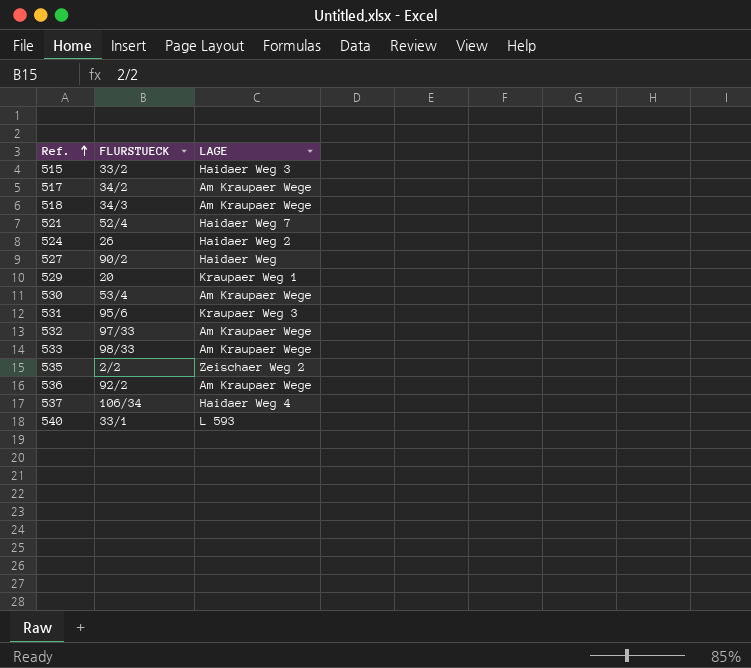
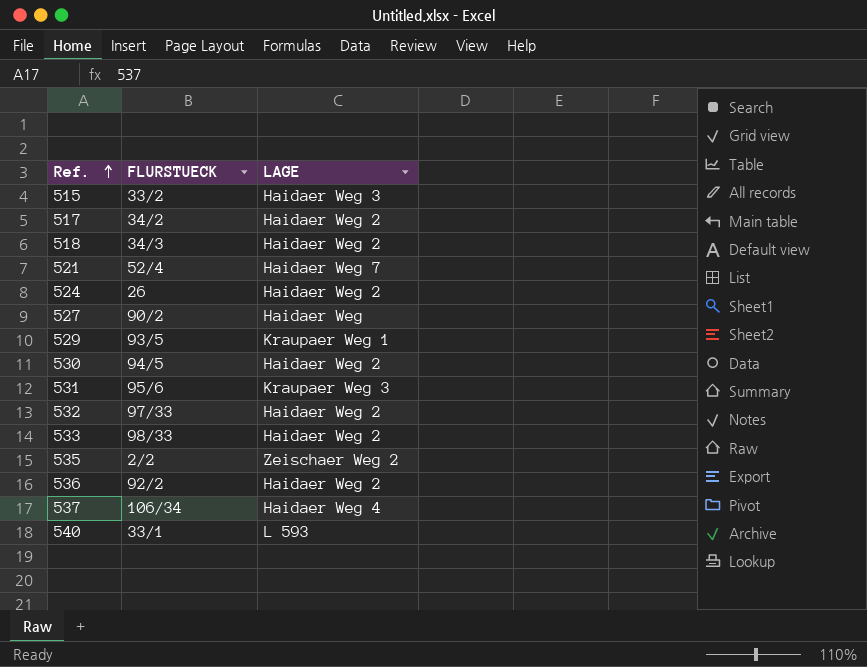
517 | LAGE: Am Kraupaer Wege -> Haidaer Weg 2
518 | LAGE: Am Kraupaer Wege -> Haidaer Weg 2
529 | FLURSTUECK: 20 -> 93/5
530 | FLURSTUECK: 53/4 -> 94/5
530 | LAGE: Am Kraupaer Wege -> Haidaer Weg 2
532 | LAGE: Am Kraupaer Wege -> Haidaer Weg 2
533 | LAGE: Am Kraupaer Wege -> Haidaer Weg 2
536 | LAGE: Am Kraupaer Wege -> Haidaer Weg 2

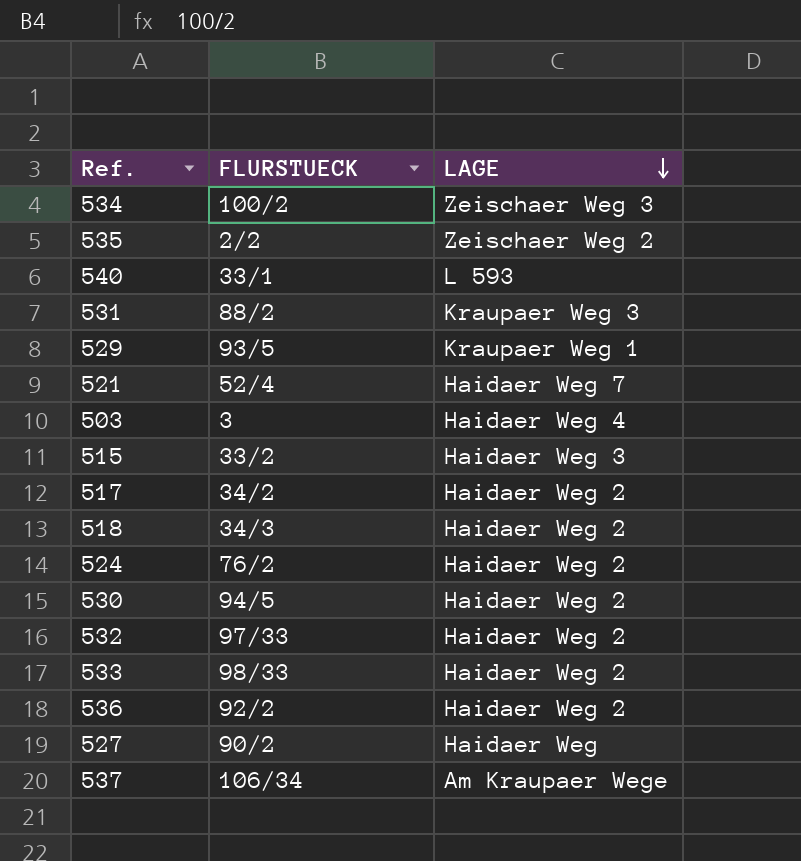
row order: Ref. ascending -> LAGE descending
row 534: none -> 100/2 | Zeischaer Weg 3
531 | FLURSTUECK: 95/6 -> 88/2
row 503: none -> 3 | Haidaer Weg 4
524 | FLURSTUECK: 26 -> 76/2
537 | LAGE: Haidaer Weg 4 -> Am Kraupaer Wege

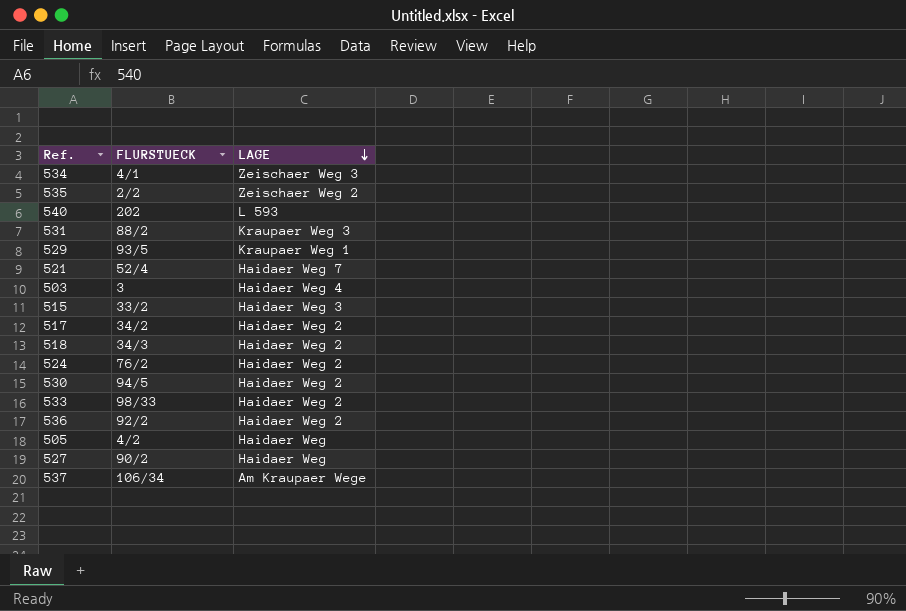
row 532: 97/33 | Haidaer Weg 2 -> none
534 | FLURSTUECK: 100/2 -> 4/1
540 | FLURSTUECK: 33/1 -> 202
row 505: none -> 4/2 | Haidaer Weg

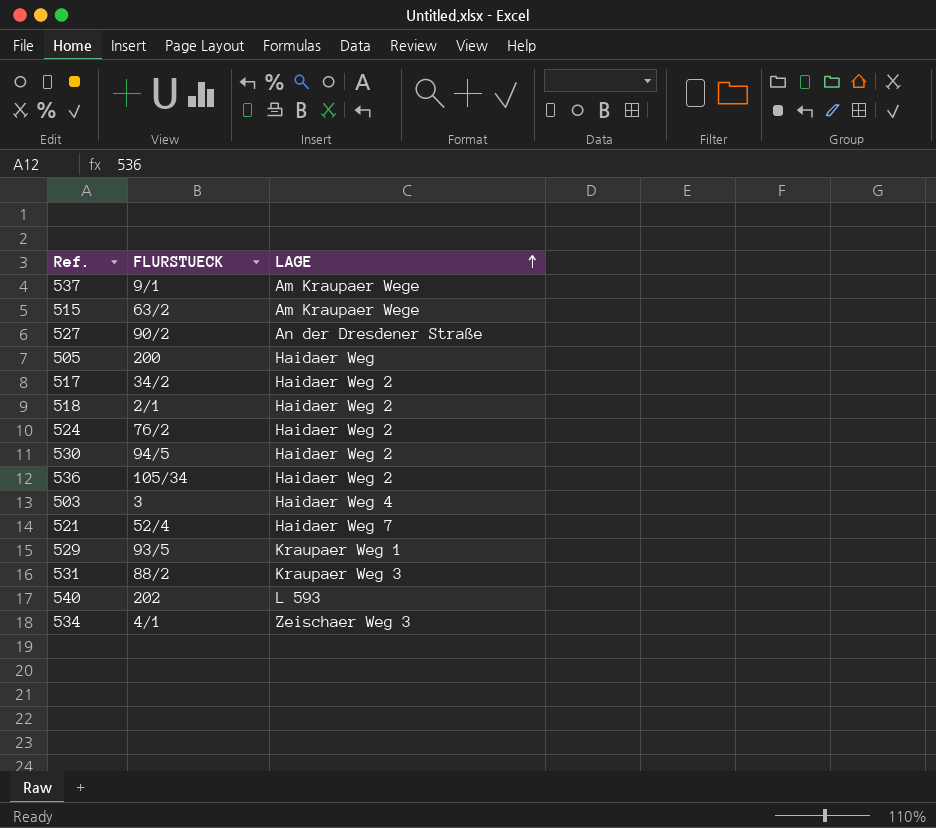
row order: LAGE descending -> LAGE ascending
row 535: 2/2 | Zeischaer Weg 2 -> none
row 533: 98/33 | Haidaer Weg 2 -> none
537 | FLURSTUECK: 106/34 -> 9/1
515 | FLURSTUECK: 33/2 -> 63/2
515 | LAGE: Haidaer Weg 3 -> Am Kraupaer Wege
527 | LAGE: Haidaer Weg -> An der Dresdener Straße
505 | FLURSTUECK: 4/2 -> 200
518 | FLURSTUECK: 34/3 -> 2/1
536 | FLURSTUECK: 92/2 -> 105/34

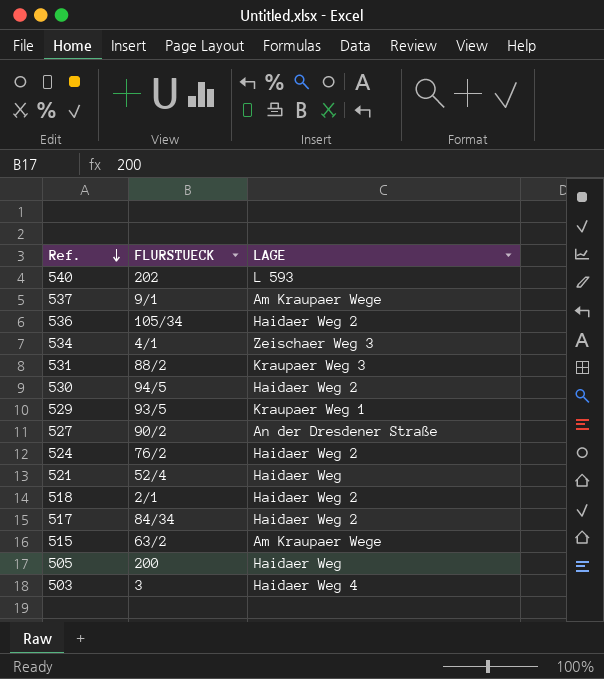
row order: LAGE ascending -> Ref. descending
521 | LAGE: Haidaer Weg 7 -> Haidaer Weg
517 | FLURSTUECK: 34/2 -> 84/34

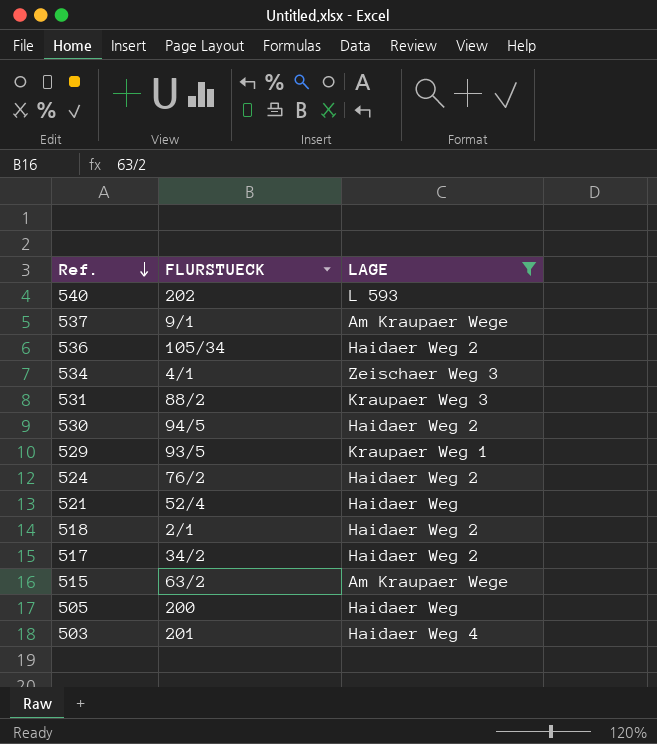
filter: none -> LAGE != An der Dresdener Straße
517 | FLURSTUECK: 84/34 -> 34/2
503 | FLURSTUECK: 3 -> 201

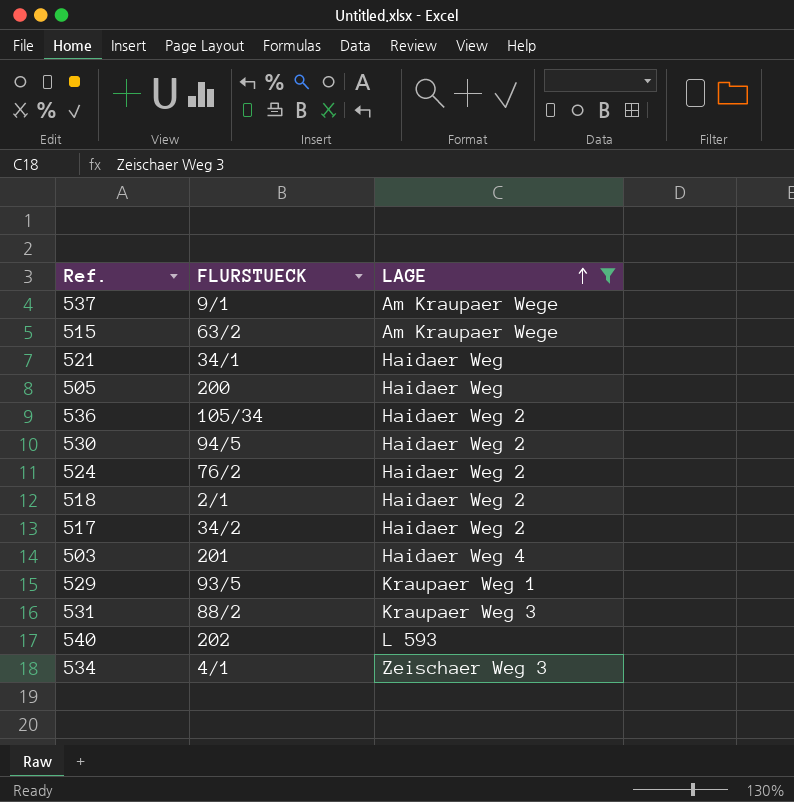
row order: Ref. descending -> LAGE ascending
521 | FLURSTUECK: 52/4 -> 34/1

